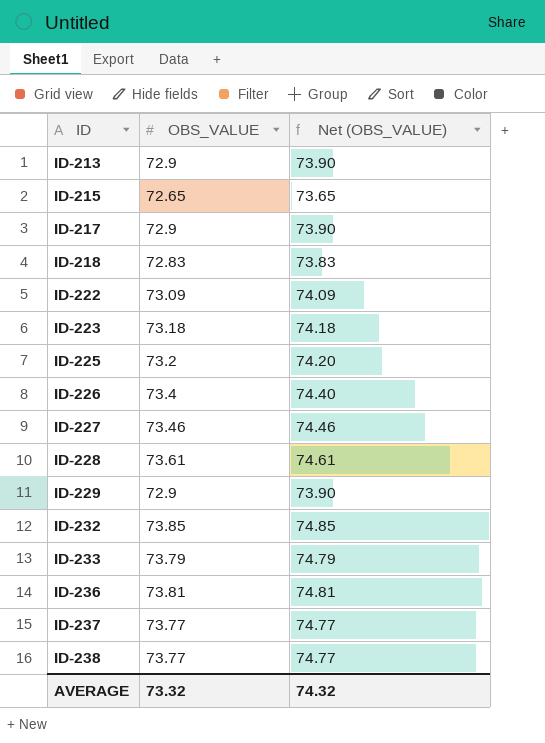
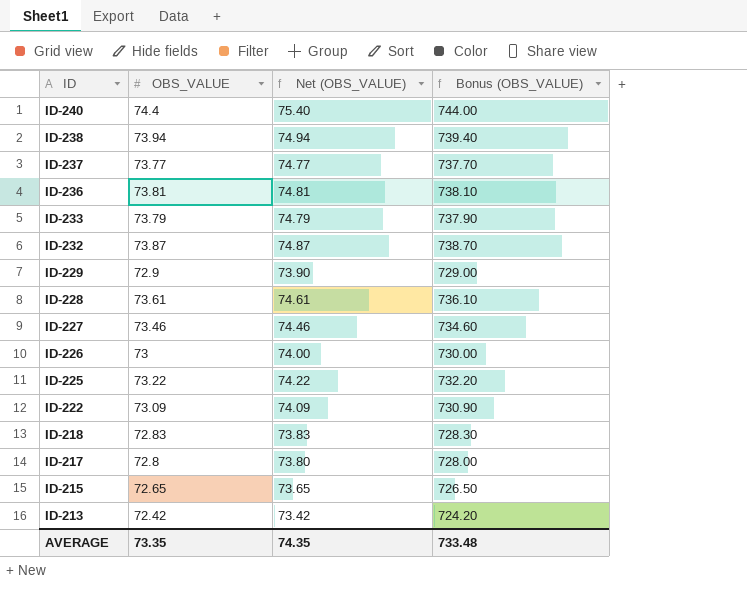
row order: ID ascending -> ID descending
column Bonus (OBS_VALUE) | formula: none -> [OBS_VALUE] * 10
row ID-223: 73.18 | 74.18 -> none
row ID-240: none -> 74.4 | 75.40 | 744.00
ID-238 | OBS_VALUE: 73.77 -> 73.94
ID-238 | Net (OBS_VALUE): 74.77 -> 74.94
ID-232 | OBS_VALUE: 73.85 -> 73.87
ID-232 | Net (OBS_VALUE): 74.85 -> 74.87
ID-226 | OBS_VALUE: 73.4 -> 73
ID-226 | Net (OBS_VALUE): 74.40 -> 74.00
ID-225 | OBS_VALUE: 73.2 -> 73.22
ID-225 | Net (OBS_VALUE): 74.20 -> 74.22
ID-217 | OBS_VALUE: 72.9 -> 72.8
ID-217 | Net (OBS_VALUE): 73.90 -> 73.80
ID-213 | OBS_VALUE: 72.9 -> 72.42
ID-213 | Net (OBS_VALUE): 73.90 -> 73.42
AVERAGE | OBS_VALUE: 73.32 -> 73.35
AVERAGE | Net (OBS_VALUE): 74.32 -> 74.35

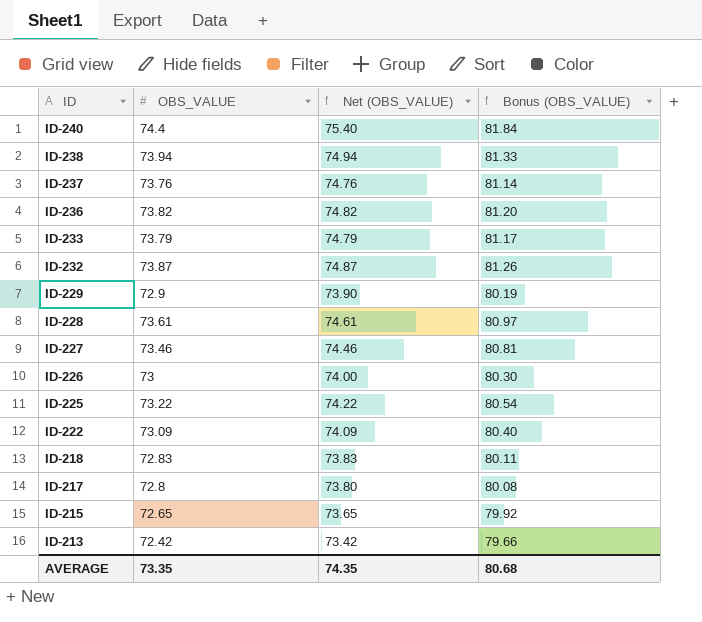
column Bonus (OBS_VALUE) | formula: [OBS_VALUE] * 10 -> [OBS_VALUE] * 1.1
ID-237 | OBS_VALUE: 73.77 -> 73.76
ID-237 | Net (OBS_VALUE): 74.77 -> 74.76
ID-236 | OBS_VALUE: 73.81 -> 73.82
ID-236 | Net (OBS_VALUE): 74.81 -> 74.82
AVERAGE | Bonus (OBS_VALUE): 733.48 -> 80.68

